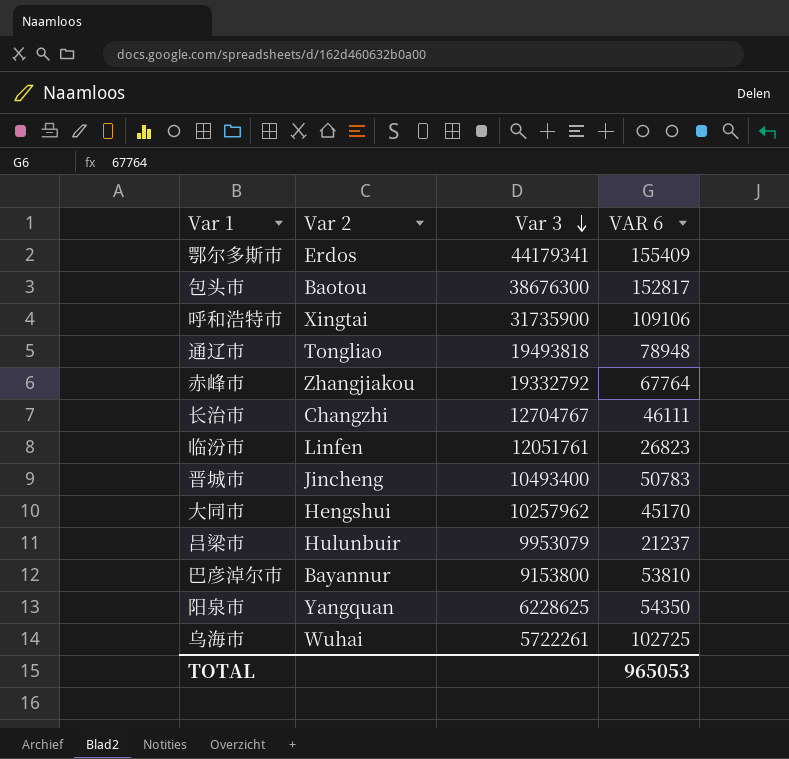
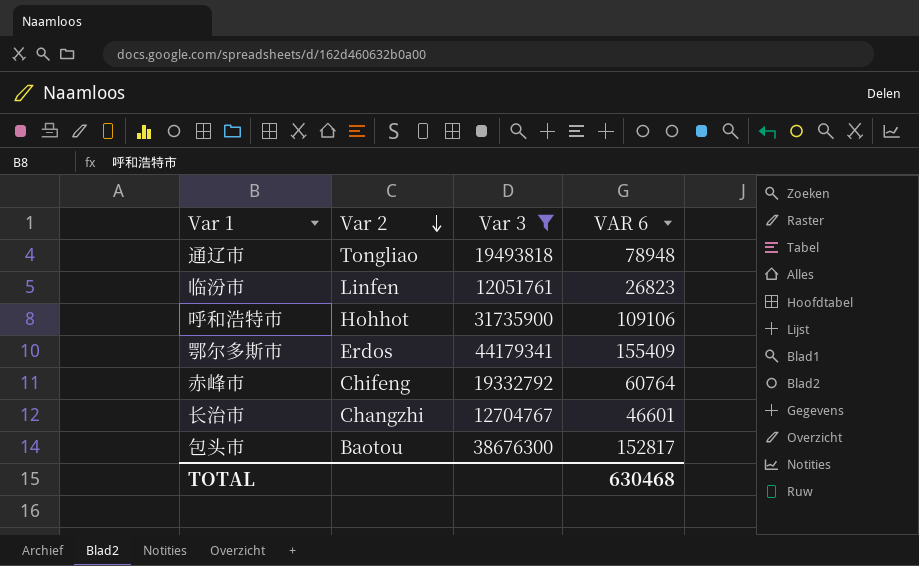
filter: none -> Var 3 >= 12051761
row order: Var 3 descending -> Var 2 descending
呼和浩特市 | Var 2: Xingtai -> Hohhot
赤峰市 | Var 2: Zhangjiakou -> Chifeng
赤峰市 | VAR 6: 67764 -> 60764
长治市 | VAR 6: 46111 -> 46601
TOTAL | VAR 6: 965053 -> 630468

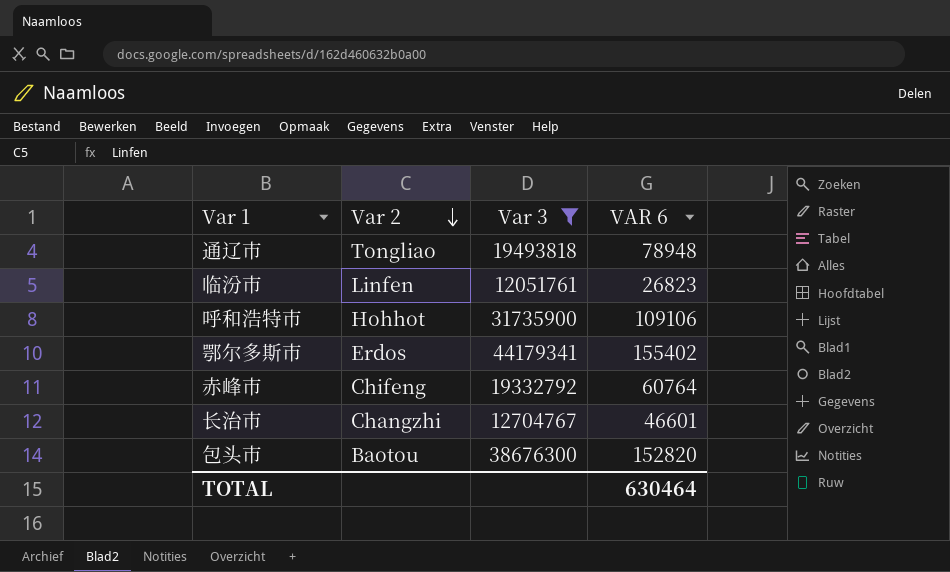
鄂尔多斯市 | VAR 6: 155409 -> 155402
包头市 | VAR 6: 152817 -> 152820
TOTAL | VAR 6: 630468 -> 630464

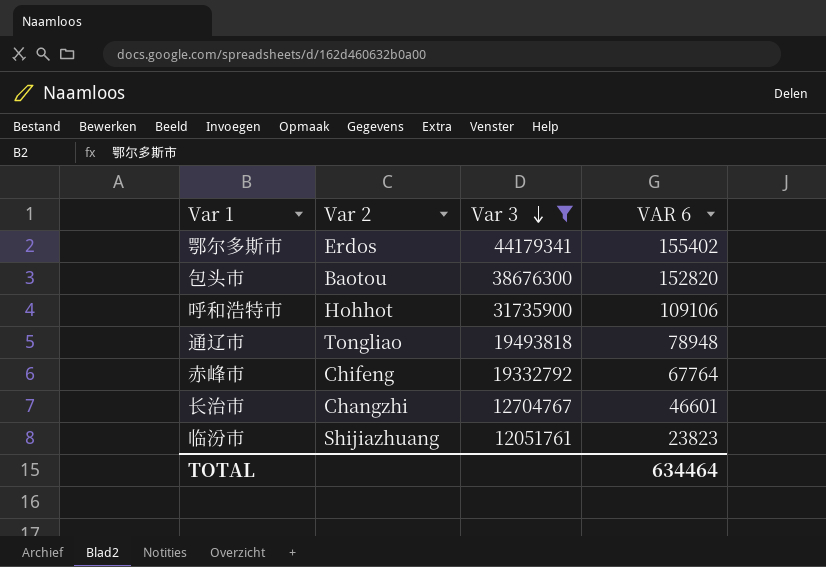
row order: Var 2 descending -> Var 3 descending
赤峰市 | VAR 6: 60764 -> 67764
临汾市 | Var 2: Linfen -> Shijiazhuang
临汾市 | VAR 6: 26823 -> 23823
TOTAL | VAR 6: 630464 -> 634464

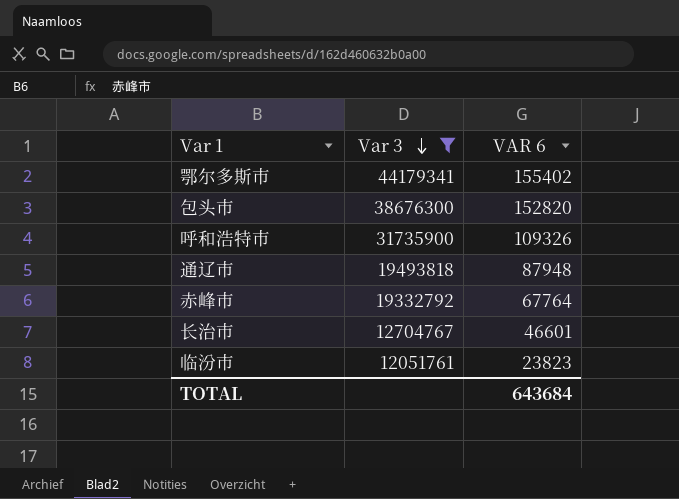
column Var 2 | position: 2 -> none
呼和浩特市 | VAR 6: 109106 -> 109326
通辽市 | VAR 6: 78948 -> 87948
TOTAL | VAR 6: 634464 -> 643684

